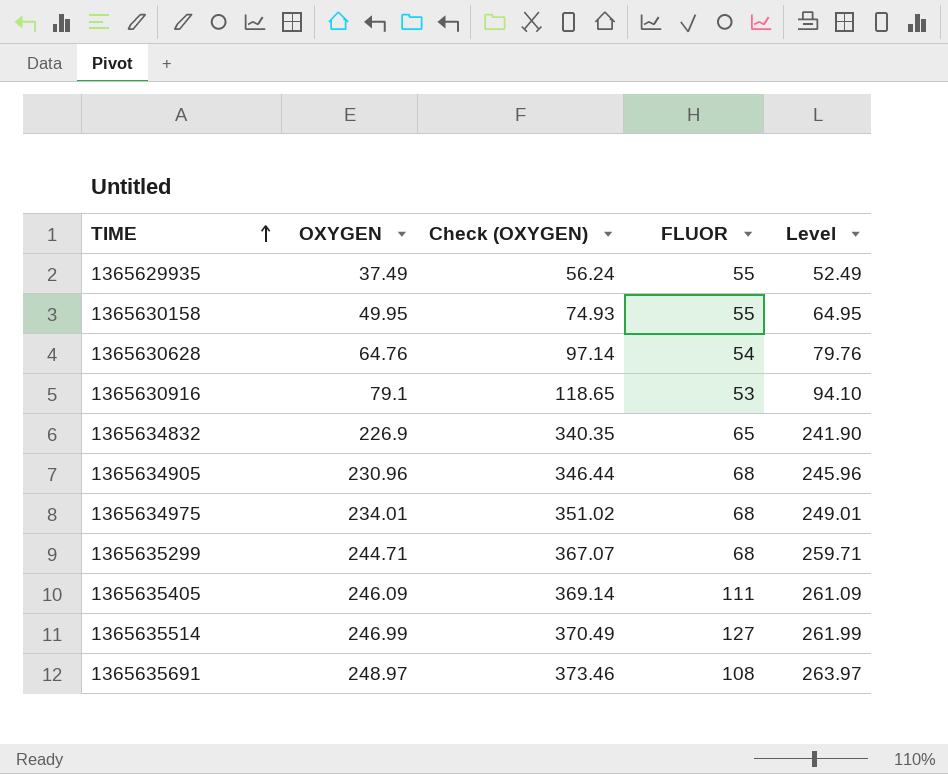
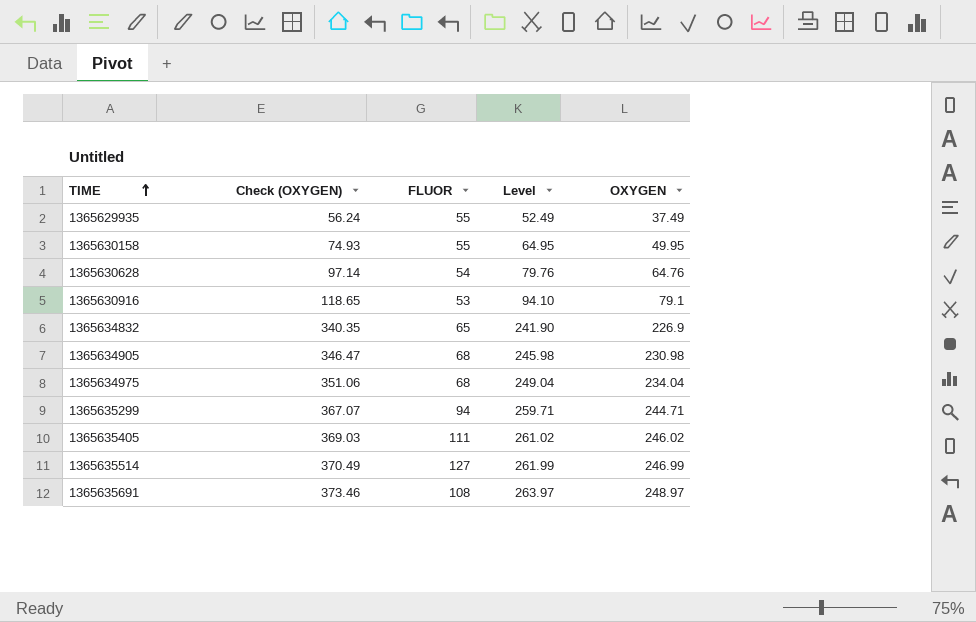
column OXYGEN | position: 2 -> 5
1365634905 | Check (OXYGEN): 346.44 -> 346.47
1365634905 | Level: 245.96 -> 245.98
1365634905 | OXYGEN: 230.96 -> 230.98
1365634975 | Check (OXYGEN): 351.02 -> 351.06
1365634975 | Level: 249.01 -> 249.04
1365634975 | OXYGEN: 234.01 -> 234.04
1365635299 | FLUOR: 68 -> 94
1365635405 | Check (OXYGEN): 369.14 -> 369.03
1365635405 | Level: 261.09 -> 261.02
1365635405 | OXYGEN: 246.09 -> 246.02

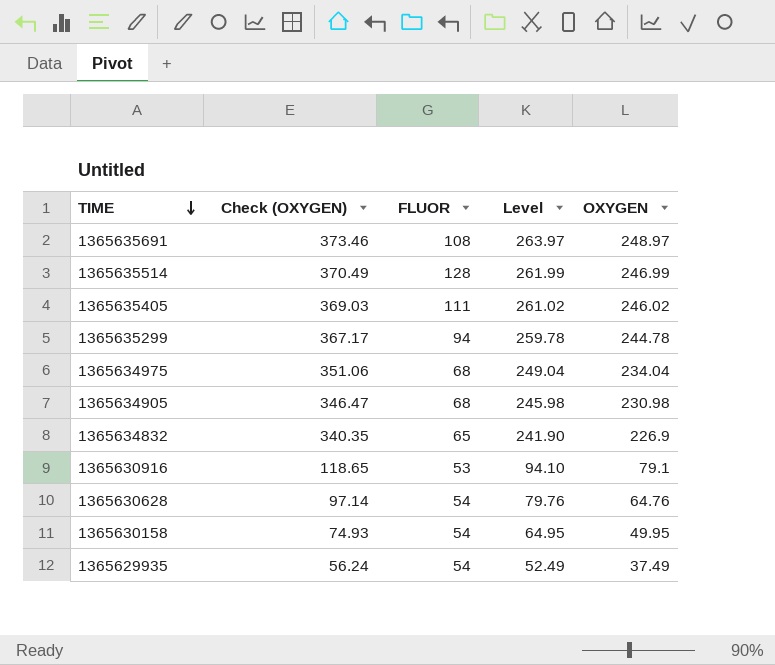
row order: TIME ascending -> TIME descending
1365635514 | FLUOR: 127 -> 128
1365635299 | Check (OXYGEN): 367.07 -> 367.17
1365635299 | Level: 259.71 -> 259.78
1365635299 | OXYGEN: 244.71 -> 244.78
1365630158 | FLUOR: 55 -> 54
1365629935 | FLUOR: 55 -> 54

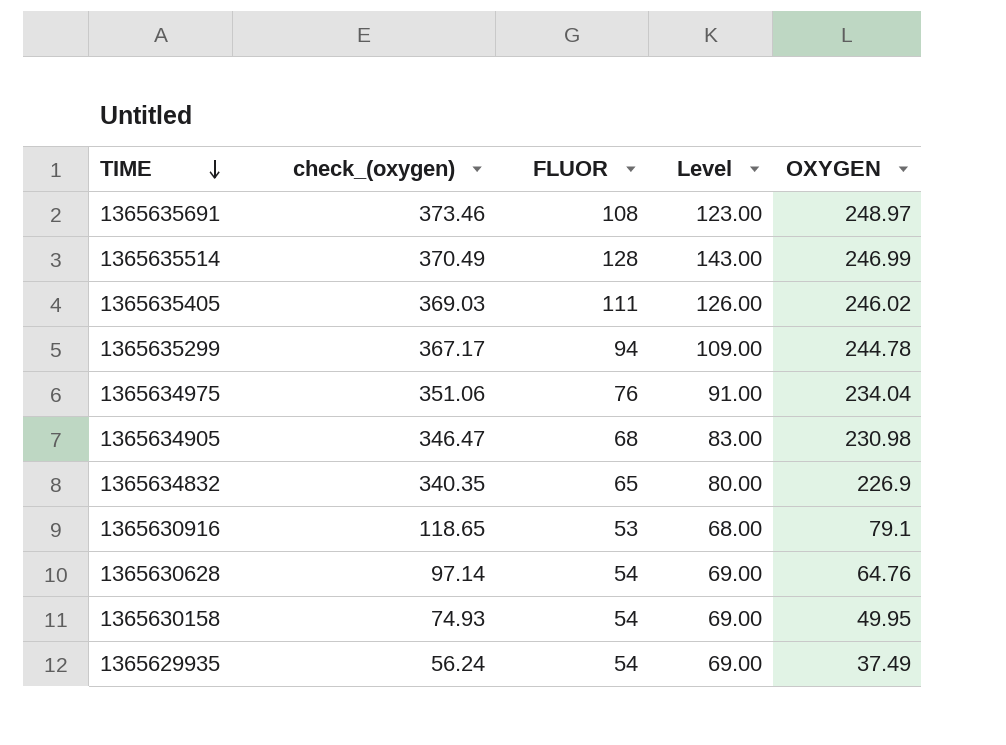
column name: Check (OXYGEN) -> check_(oxygen)
column Level | formula: [OXYGEN] + 15 -> [FLUOR] + 15
1365634975 | FLUOR: 68 -> 76

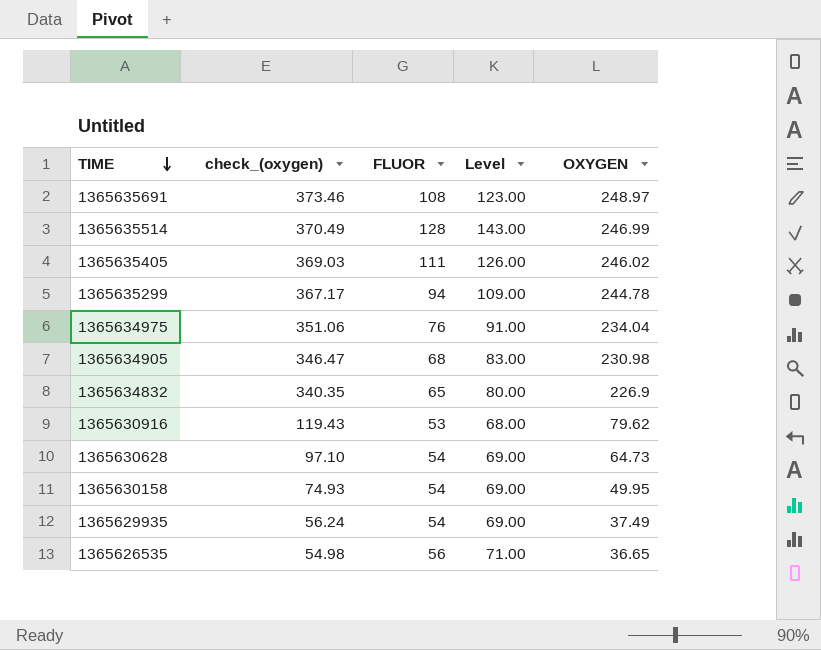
1365630916 | check_(oxygen): 118.65 -> 119.43
1365630916 | OXYGEN: 79.1 -> 79.62
1365630628 | check_(oxygen): 97.14 -> 97.10
1365630628 | OXYGEN: 64.76 -> 64.73
row 1365626535: none -> 54.98 | 56 | 71.00 | 36.65

